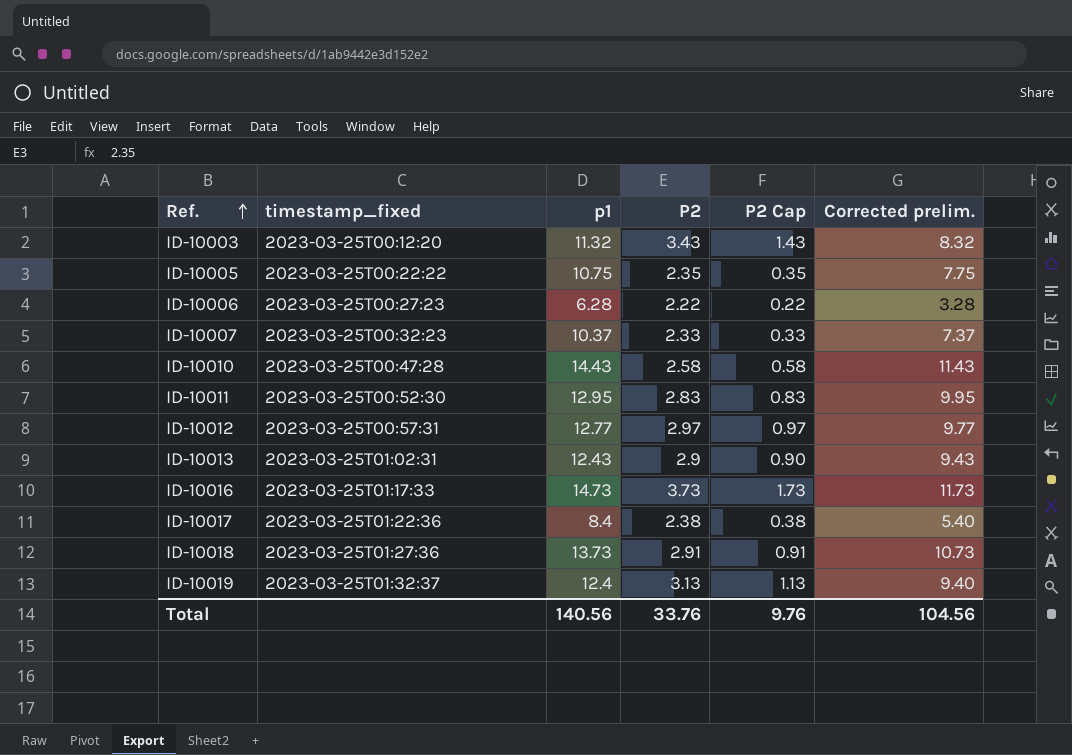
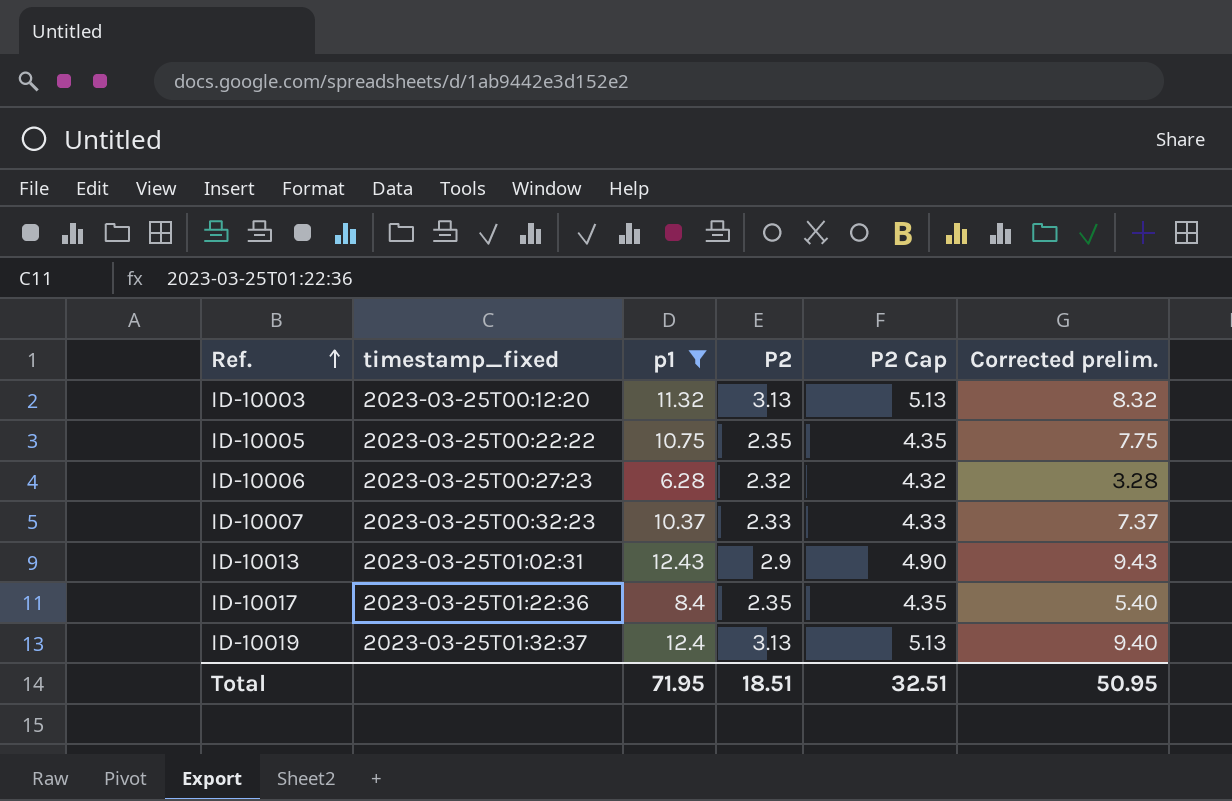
filter: none -> p1 <= 12.43
column P2 Cap | formula: [P2] - 2 -> [P2] + 2
ID-10003 | P2: 3.43 -> 3.13
ID-10006 | P2: 2.22 -> 2.32
ID-10017 | P2: 2.38 -> 2.35
Total | p1: 140.56 -> 71.95
Total | P2: 33.76 -> 18.51
Total | P2 Cap: 9.76 -> 32.51
Total | Corrected prelim.: 104.56 -> 50.95

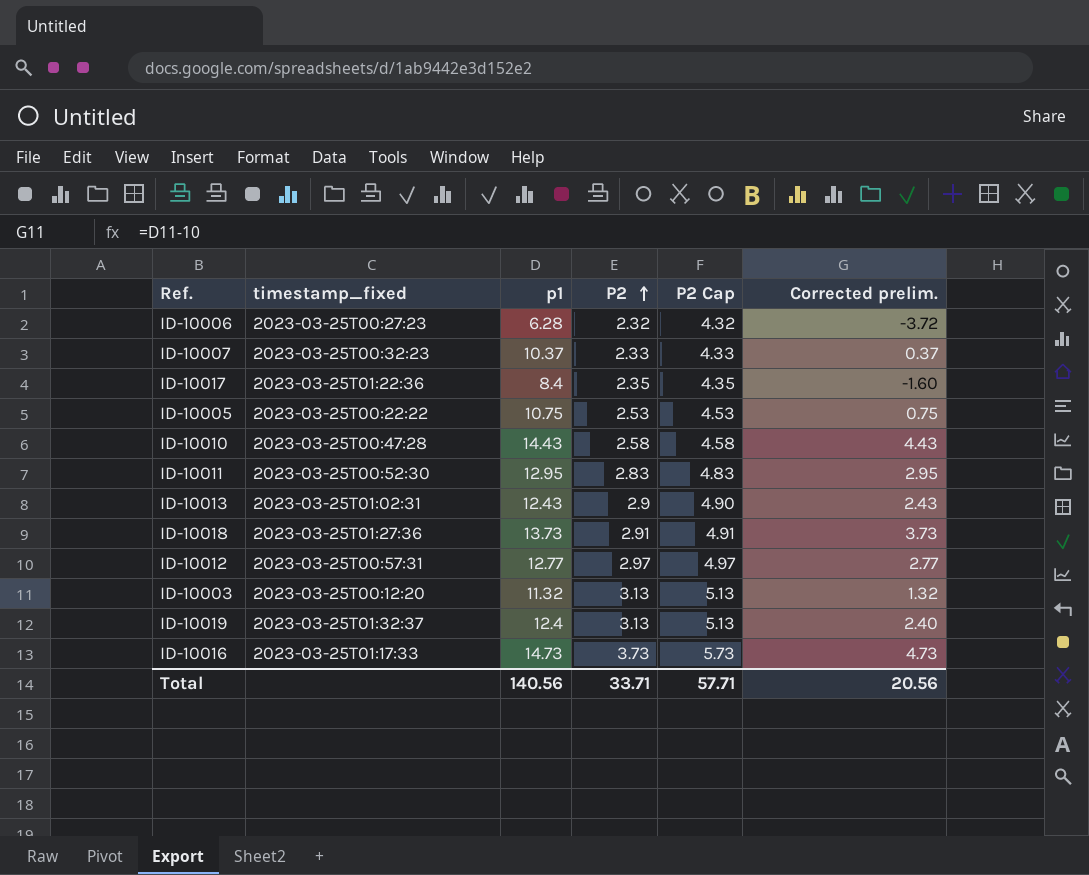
filter: p1 <= 12.43 -> none
row order: Ref. ascending -> P2 ascending
column Corrected prelim. | formula: [p1] - 3 -> [p1] - 10
ID-10005 | P2: 2.35 -> 2.53
ID-10005 | P2 Cap: 4.35 -> 4.53
Total | p1: 71.95 -> 140.56
Total | P2: 18.51 -> 33.71
Total | P2 Cap: 32.51 -> 57.71
Total | Corrected prelim.: 50.95 -> 20.56

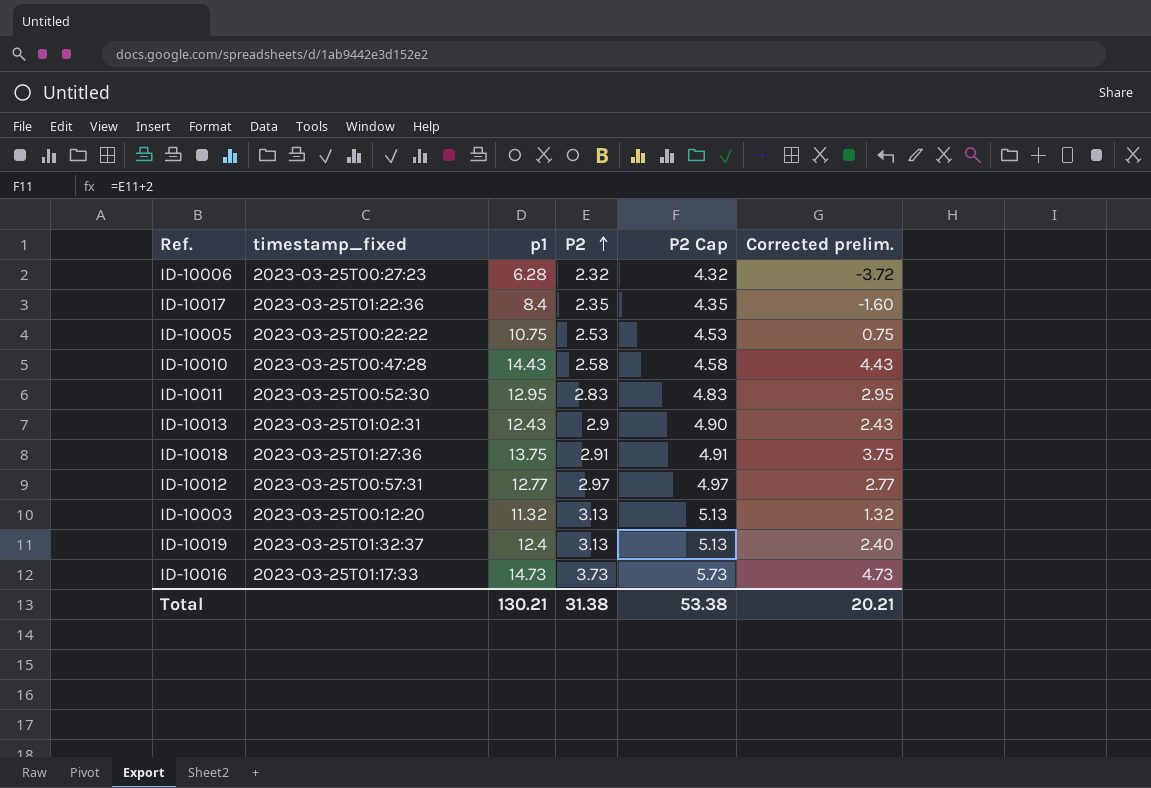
row ID-10007: 2023-03-25T00:32:23 | 10.37 | 2.33 | 4.33 | 0.37 -> none
ID-10018 | p1: 13.73 -> 13.75
ID-10018 | Corrected prelim.: 3.73 -> 3.75
Total | p1: 140.56 -> 130.21
Total | P2: 33.71 -> 31.38
Total | P2 Cap: 57.71 -> 53.38
Total | Corrected prelim.: 20.56 -> 20.21

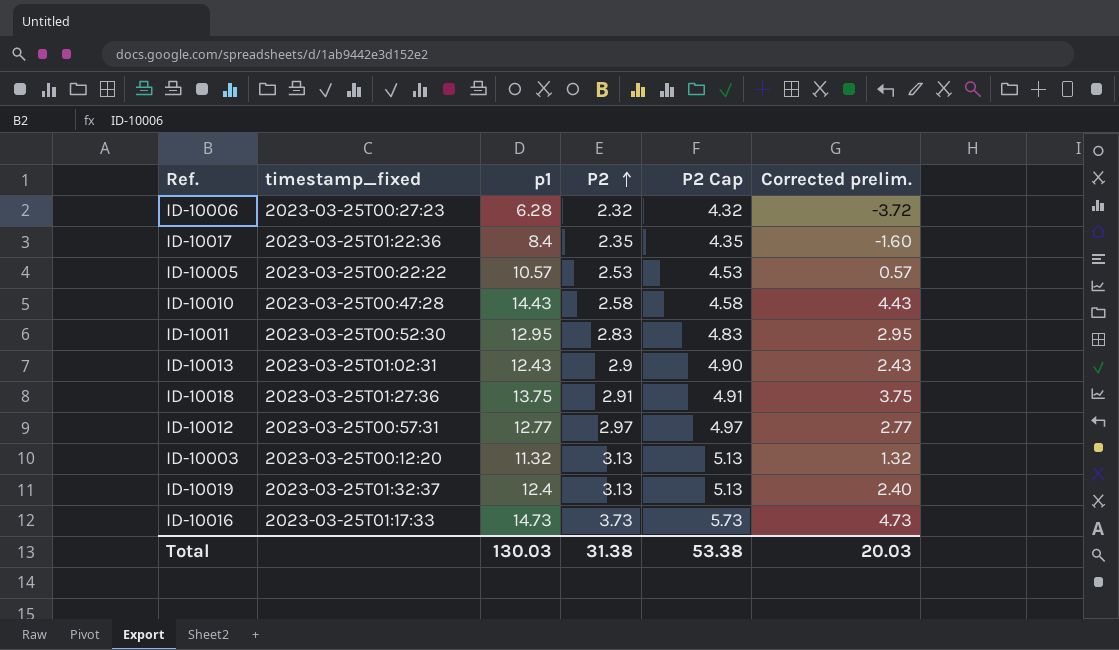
ID-10005 | p1: 10.75 -> 10.57
ID-10005 | Corrected prelim.: 0.75 -> 0.57
Total | p1: 130.21 -> 130.03
Total | Corrected prelim.: 20.21 -> 20.03

